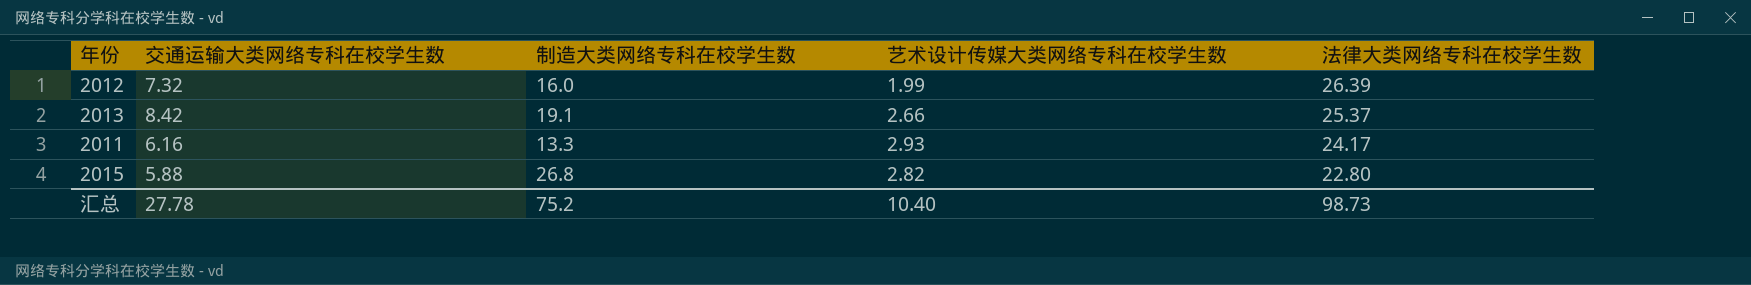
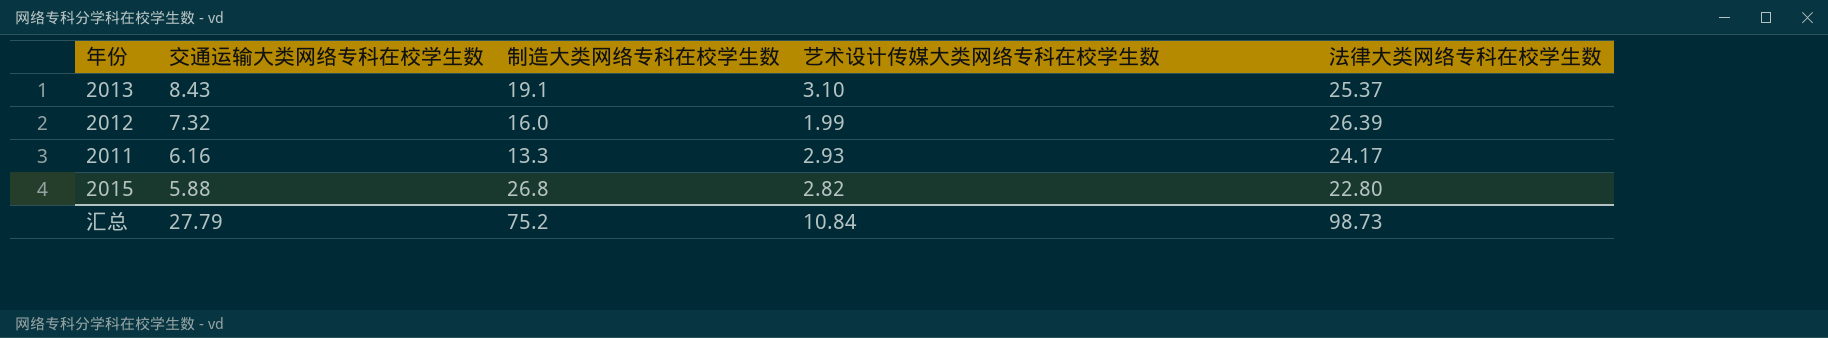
row order: 法律大类网络专科在校学生数 descending -> 交通运输大类网络专科在校学生数 descending
2013 | 交通运输大类网络专科在校学生数: 8.42 -> 8.43
2013 | 艺术设计传媒大类网络专科在校学生数: 2.66 -> 3.10
汇总 | 交通运输大类网络专科在校学生数: 27.78 -> 27.79
汇总 | 艺术设计传媒大类网络专科在校学生数: 10.40 -> 10.84

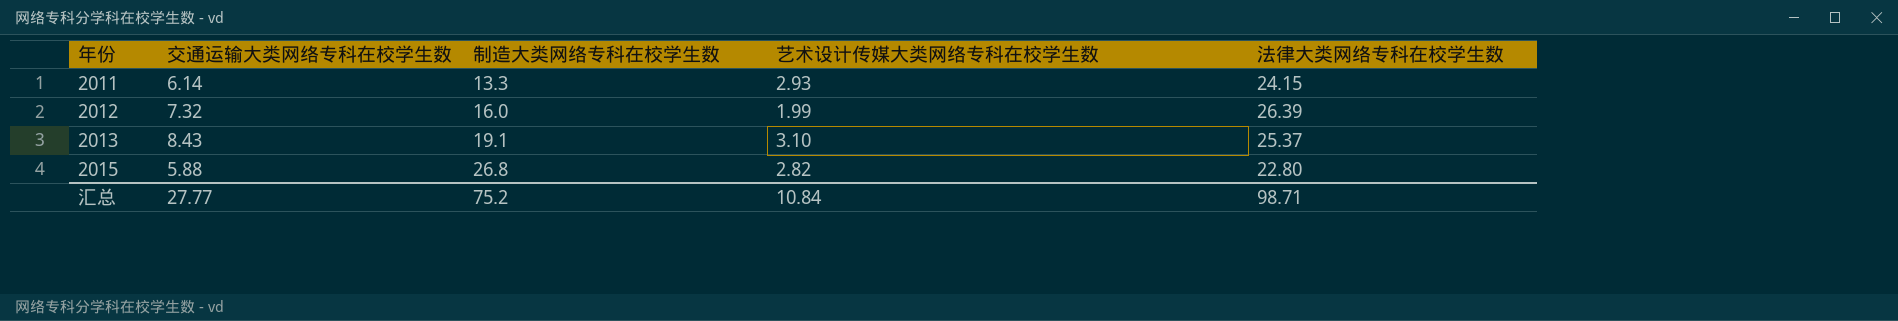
row order: 交通运输大类网络专科在校学生数 descending -> 年份 ascending
2011 | 交通运输大类网络专科在校学生数: 6.16 -> 6.14
2011 | 法律大类网络专科在校学生数: 24.17 -> 24.15
汇总 | 交通运输大类网络专科在校学生数: 27.79 -> 27.77
汇总 | 法律大类网络专科在校学生数: 98.73 -> 98.71

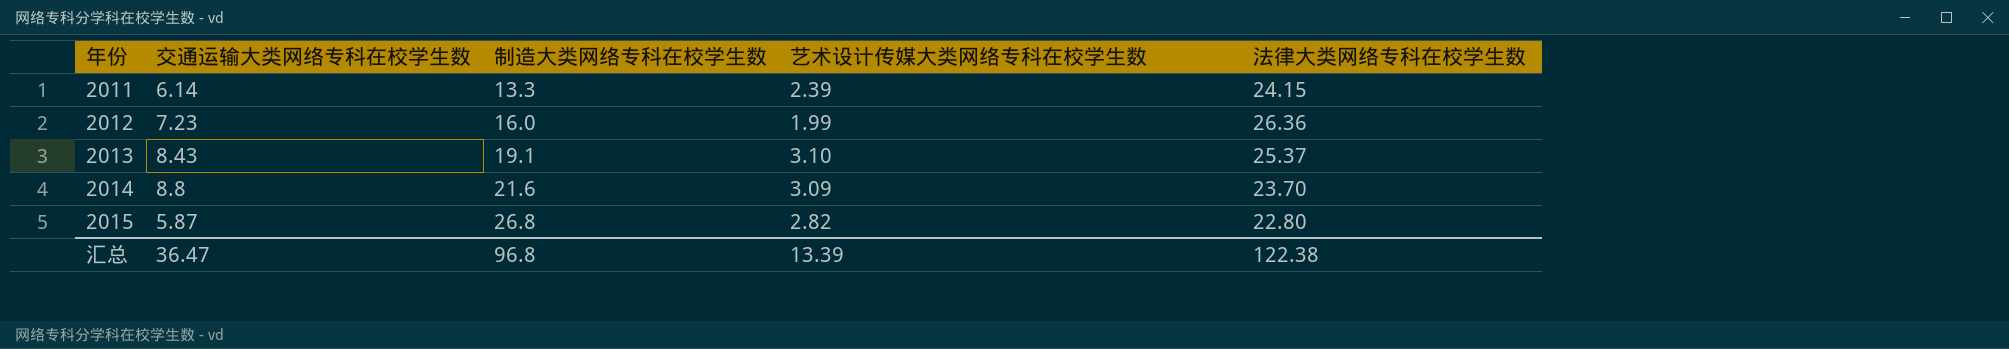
2011 | 艺术设计传媒大类网络专科在校学生数: 2.93 -> 2.39
2012 | 交通运输大类网络专科在校学生数: 7.32 -> 7.23
2012 | 法律大类网络专科在校学生数: 26.39 -> 26.36
row 2014: none -> 8.8 | 21.6 | 3.09 | 23.70
2015 | 交通运输大类网络专科在校学生数: 5.88 -> 5.87
汇总 | 交通运输大类网络专科在校学生数: 27.77 -> 36.47
汇总 | 制造大类网络专科在校学生数: 75.2 -> 96.8
汇总 | 艺术设计传媒大类网络专科在校学生数: 10.84 -> 13.39
汇总 | 法律大类网络专科在校学生数: 98.71 -> 122.38

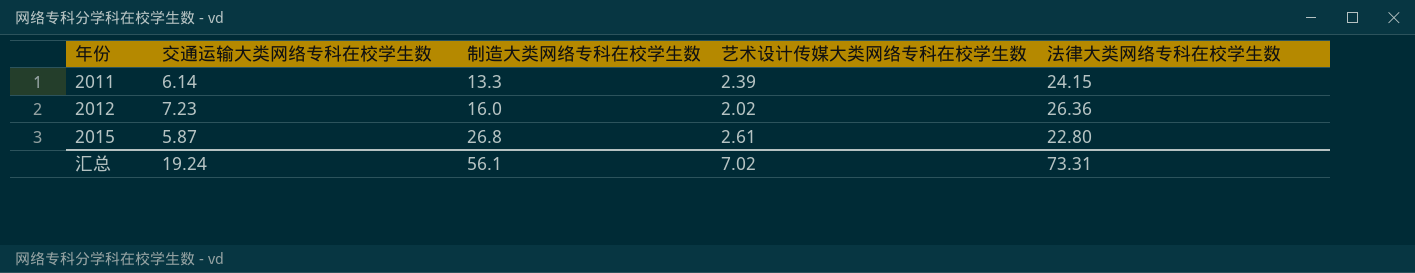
row 2013: 8.43 | 19.1 | 3.10 | 25.37 -> none
row 2014: 8.8 | 21.6 | 3.09 | 23.70 -> none
2012 | 艺术设计传媒大类网络专科在校学生数: 1.99 -> 2.02
2015 | 艺术设计传媒大类网络专科在校学生数: 2.82 -> 2.61
汇总 | 交通运输大类网络专科在校学生数: 36.47 -> 19.24
汇总 | 制造大类网络专科在校学生数: 96.8 -> 56.1
汇总 | 艺术设计传媒大类网络专科在校学生数: 13.39 -> 7.02
汇总 | 法律大类网络专科在校学生数: 122.38 -> 73.31

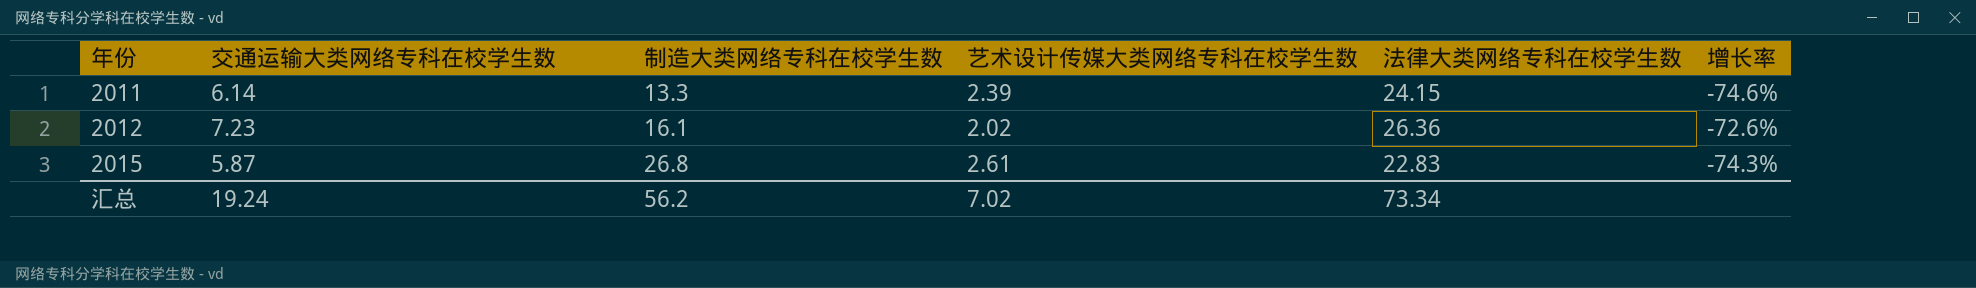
column 增长率 | formula: none -> ([交通运输大类网络专科在校学生数] - [法律大类网络专科在校学生数]) / [法律大类网络专科在校学生数]
2012 | 制造大类网络专科在校学生数: 16.0 -> 16.1
2015 | 法律大类网络专科在校学生数: 22.80 -> 22.83
汇总 | 制造大类网络专科在校学生数: 56.1 -> 56.2
汇总 | 法律大类网络专科在校学生数: 73.31 -> 73.34

